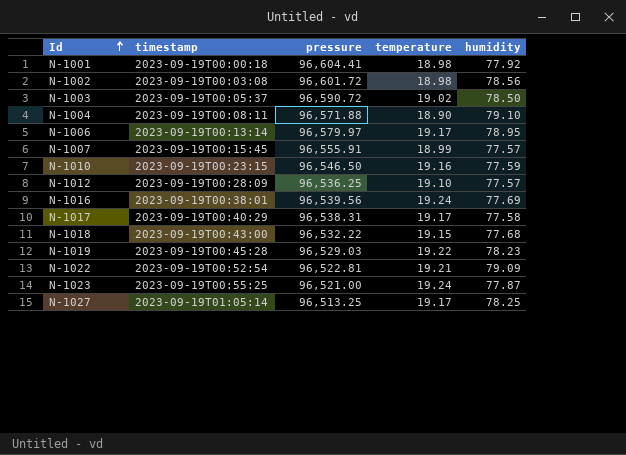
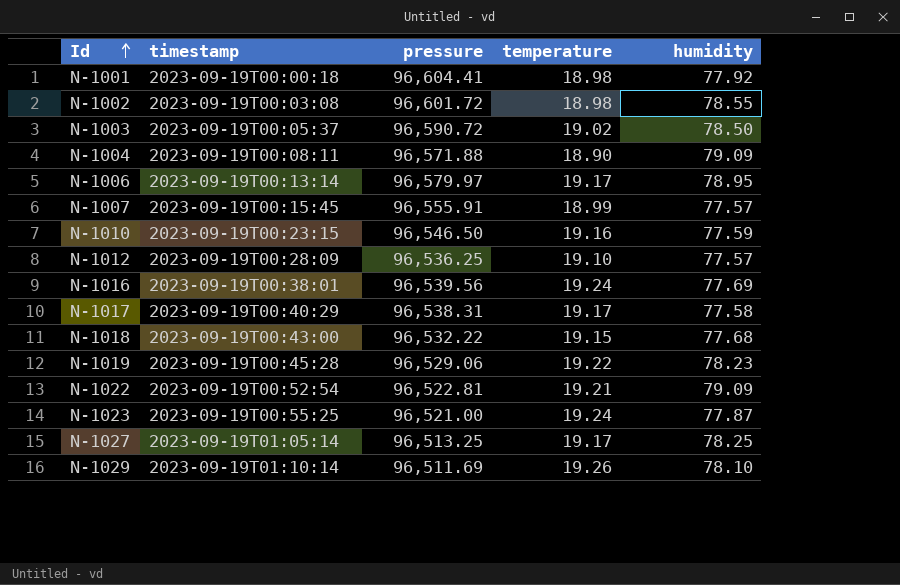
N-1002 | humidity: 78.56 -> 78.55
N-1004 | humidity: 79.10 -> 79.09
N-1019 | pressure: 96,529.03 -> 96,529.06
row N-1029: none -> 2023-09-19T01:10:14 | 96,511.69 | 19.26 | 78.10

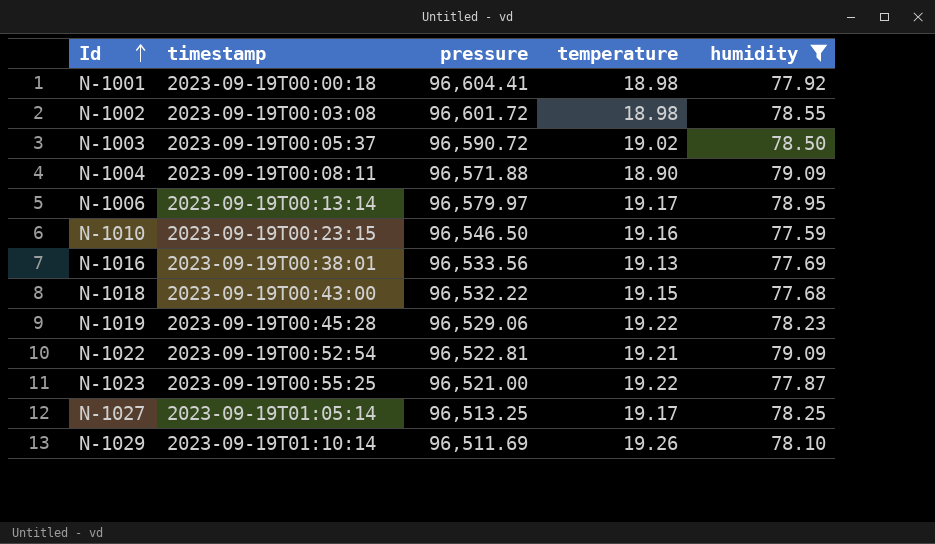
filter: none -> humidity >= 77.59
N-1016 | pressure: 96,539.56 -> 96,533.56
N-1016 | temperature: 19.24 -> 19.13
N-1023 | temperature: 19.24 -> 19.22

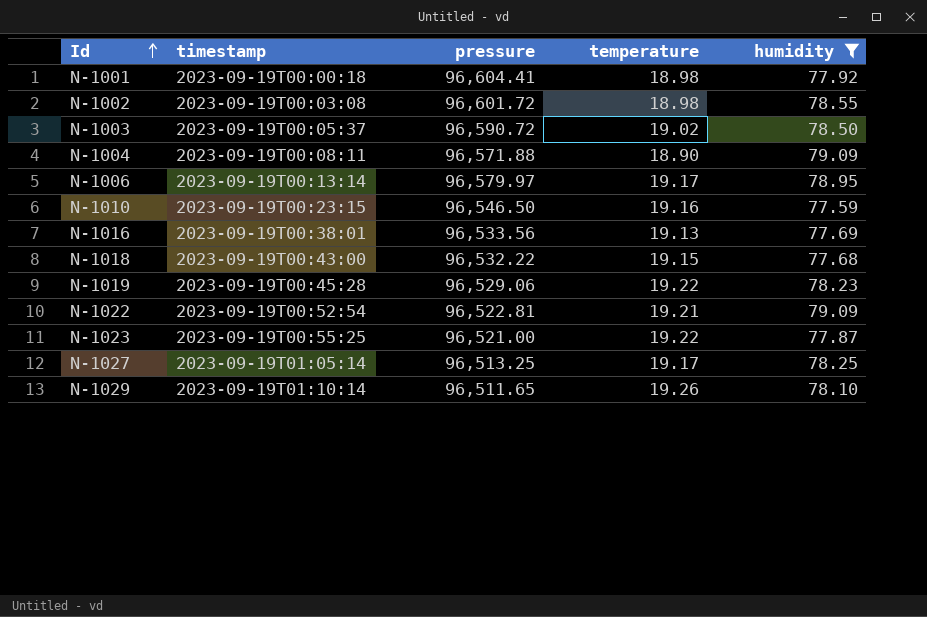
N-1029 | pressure: 96,511.69 -> 96,511.65

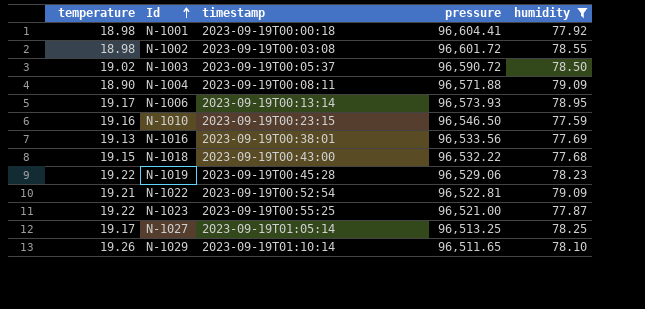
column temperature | position: 4 -> 1
N-1006 | pressure: 96,579.97 -> 96,573.93

